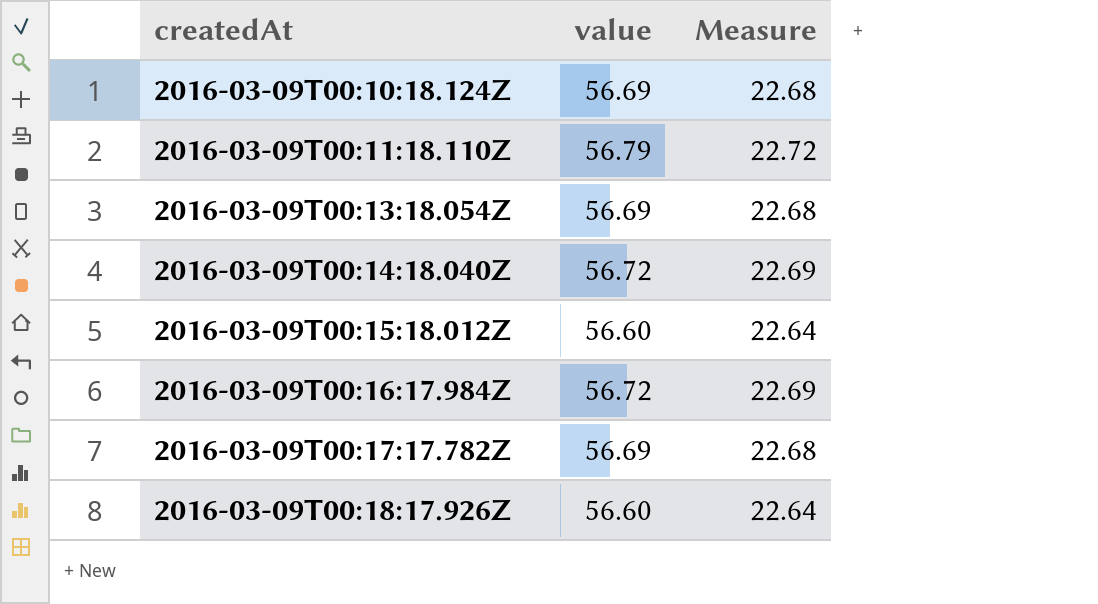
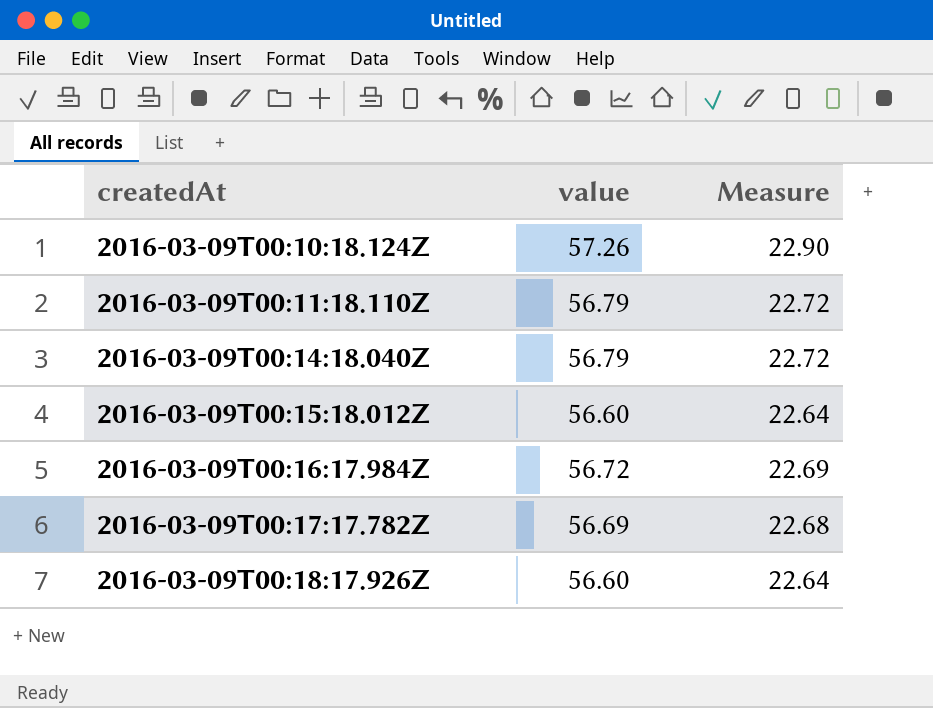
row 2016-03-09T00:13:18.054Z: 56.69 | 22.68 -> none
2016-03-09T00:10:18.124Z | value: 56.69 -> 57.26
2016-03-09T00:10:18.124Z | Measure: 22.68 -> 22.90
2016-03-09T00:14:18.040Z | value: 56.72 -> 56.79
2016-03-09T00:14:18.040Z | Measure: 22.69 -> 22.72

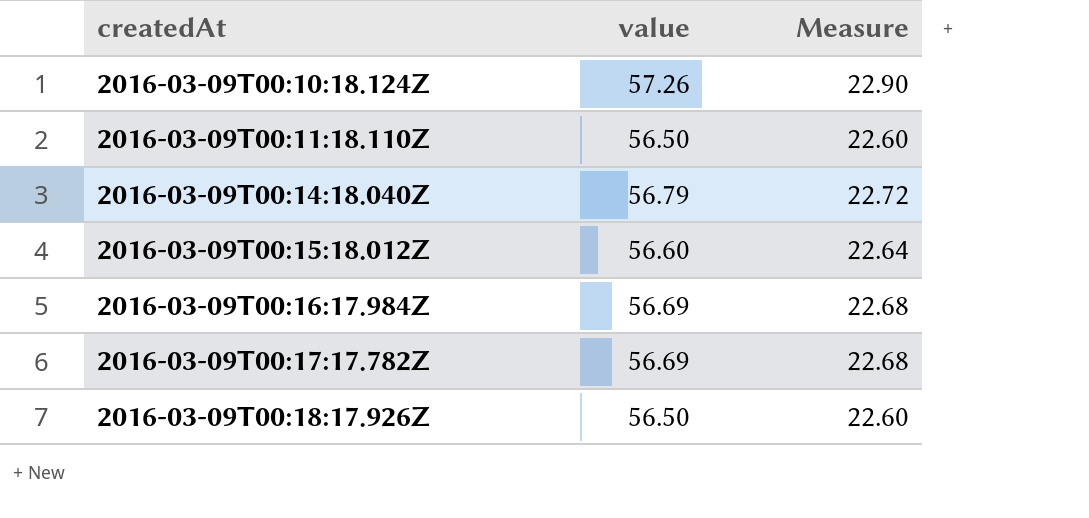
2016-03-09T00:11:18.110Z | value: 56.79 -> 56.50
2016-03-09T00:11:18.110Z | Measure: 22.72 -> 22.60
2016-03-09T00:16:17.984Z | value: 56.72 -> 56.69
2016-03-09T00:16:17.984Z | Measure: 22.69 -> 22.68
2016-03-09T00:18:17.926Z | value: 56.60 -> 56.50
2016-03-09T00:18:17.926Z | Measure: 22.64 -> 22.60

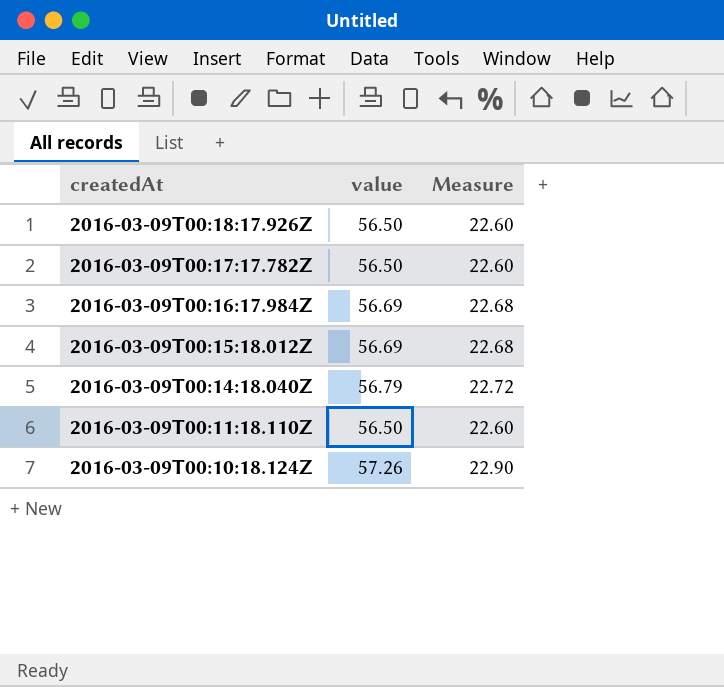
row order: createdAt ascending -> createdAt descending
2016-03-09T00:17:17.782Z | value: 56.69 -> 56.50
2016-03-09T00:17:17.782Z | Measure: 22.68 -> 22.60
2016-03-09T00:15:18.012Z | value: 56.60 -> 56.69
2016-03-09T00:15:18.012Z | Measure: 22.64 -> 22.68

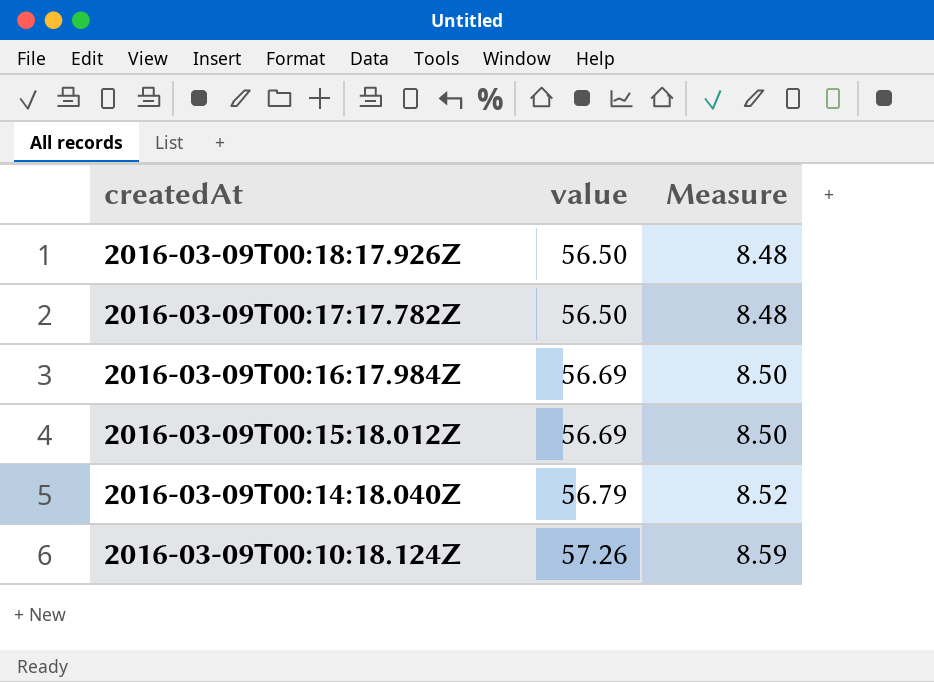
column Measure | formula: [value] * 0.4 -> [value] * 0.15
row 2016-03-09T00:11:18.110Z: 56.50 | 22.60 -> none

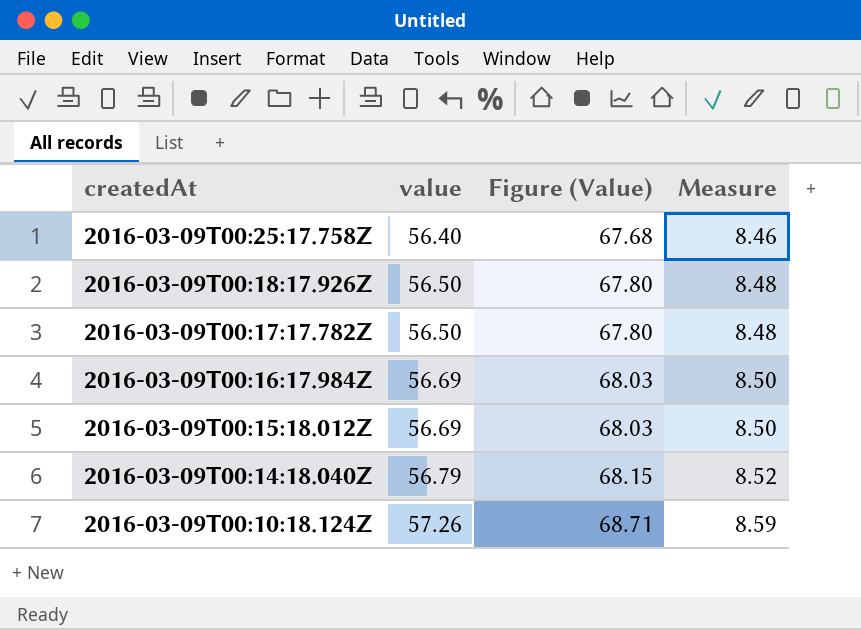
column Figure (Value) | formula: none -> [value] * 1.2
row 2016-03-09T00:25:17.758Z: none -> 56.40 | 67.68 | 8.46

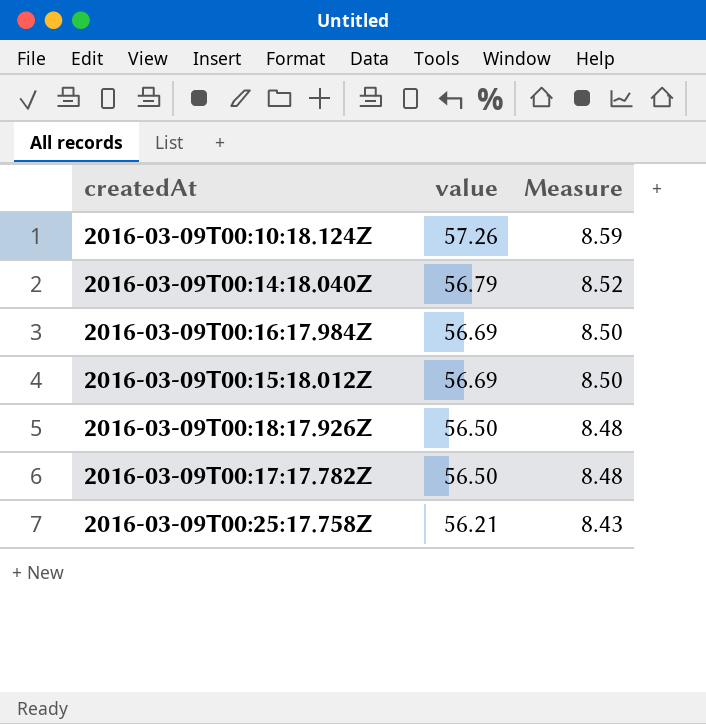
row order: createdAt descending -> value descending
column Figure (Value) | formula: [value] * 1.2 -> none
2016-03-09T00:25:17.758Z | value: 56.40 -> 56.21
2016-03-09T00:25:17.758Z | Measure: 8.46 -> 8.43

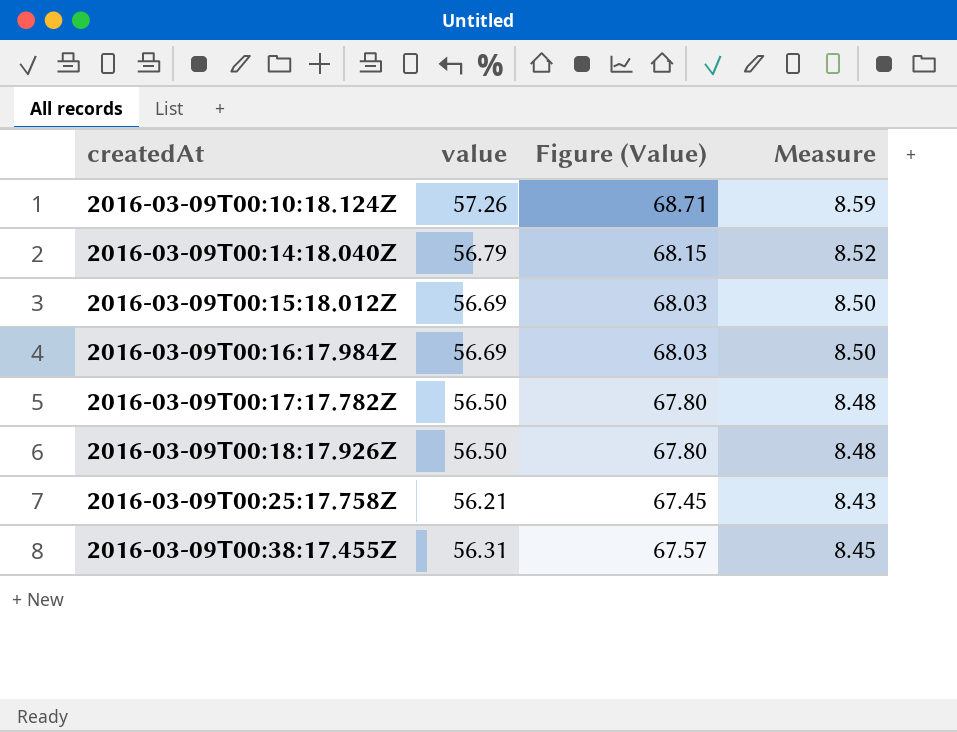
row order: value descending -> createdAt ascending
column Figure (Value) | formula: none -> [value] * 1.2
row 2016-03-09T00:38:17.455Z: none -> 56.31 | 67.57 | 8.45

